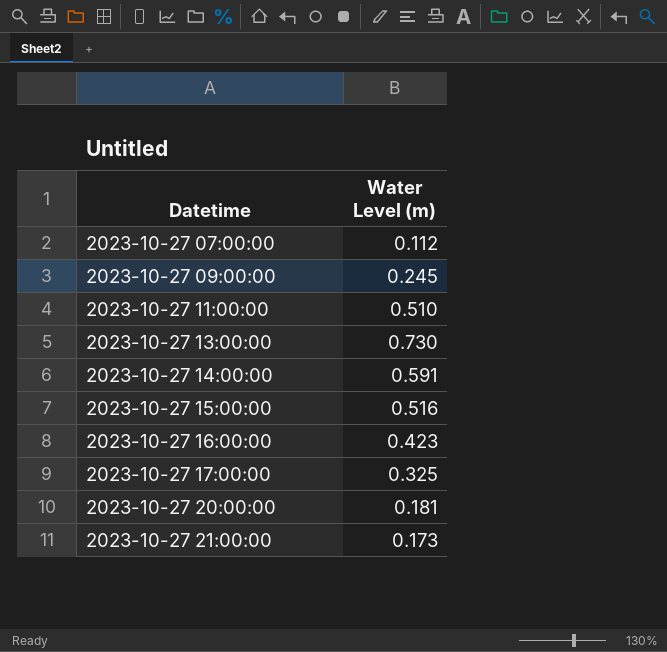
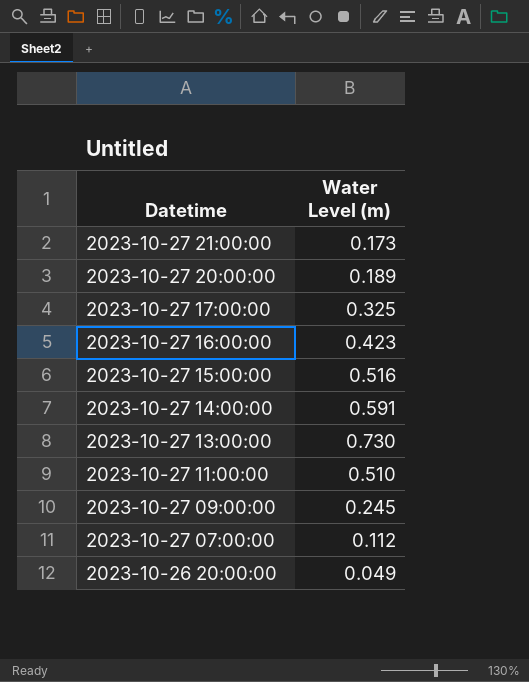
row order: Datetime ascending -> Datetime descending
2023-10-27 20:00:00 | Water Level (m): 0.181 -> 0.189
row 2023-10-26 20:00:00: none -> 0.049

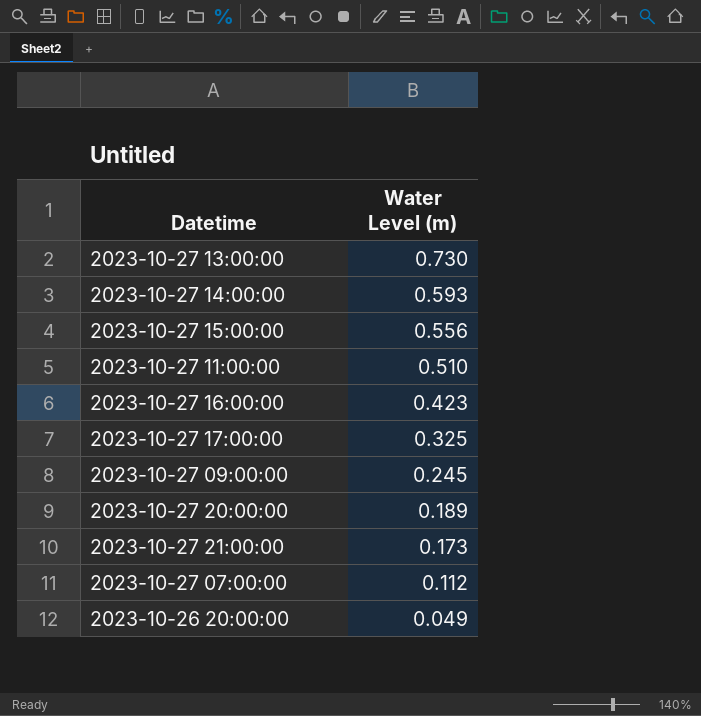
row order: Datetime descending -> Water Level (m) descending
2023-10-27 14:00:00 | Water Level (m): 0.591 -> 0.593
2023-10-27 15:00:00 | Water Level (m): 0.516 -> 0.556

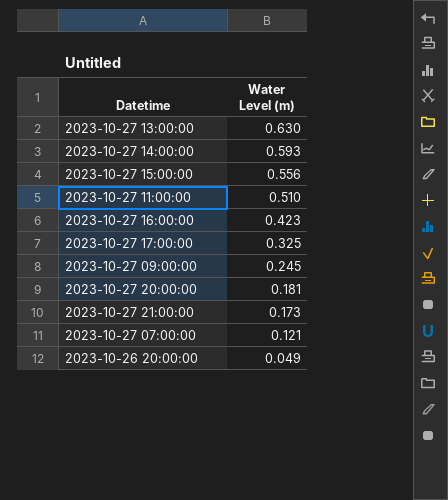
2023-10-27 13:00:00 | Water Level (m): 0.730 -> 0.630
2023-10-27 20:00:00 | Water Level (m): 0.189 -> 0.181
2023-10-27 07:00:00 | Water Level (m): 0.112 -> 0.121

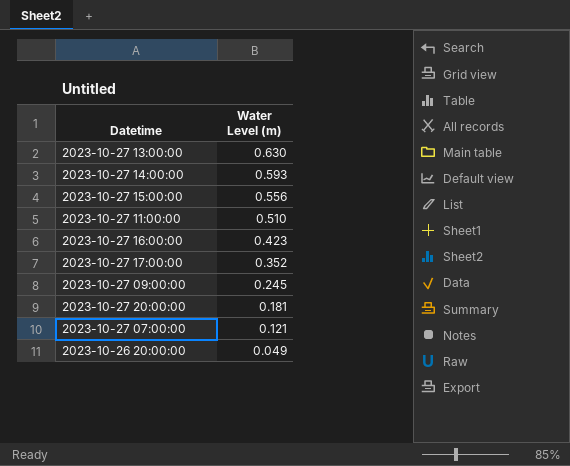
row 2023-10-27 21:00:00: 0.173 -> none
2023-10-27 17:00:00 | Water Level (m): 0.325 -> 0.352

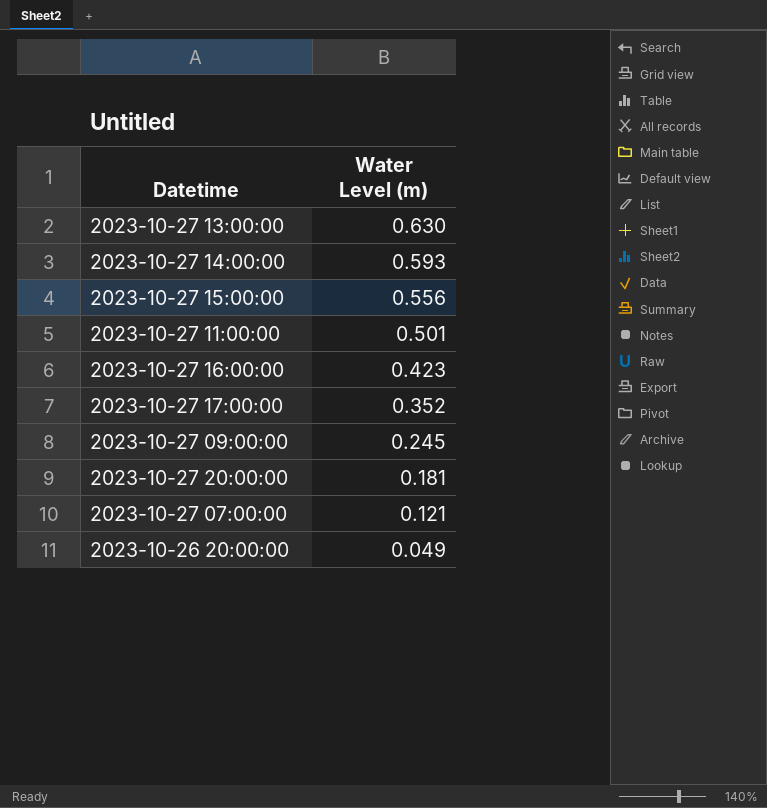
2023-10-27 11:00:00 | Water Level (m): 0.510 -> 0.501

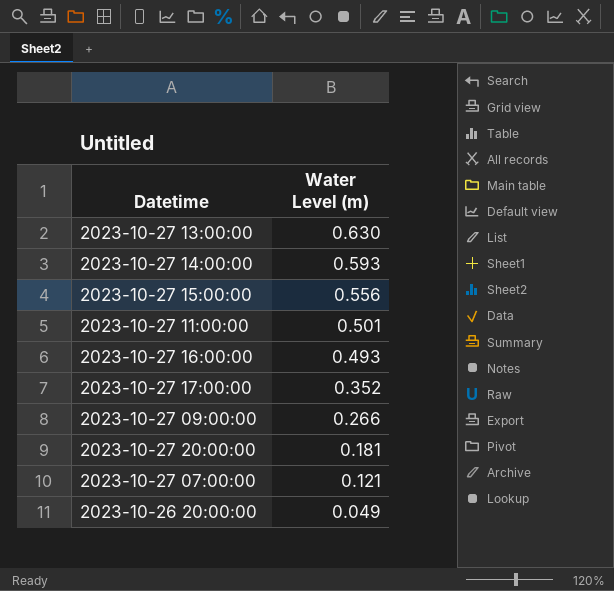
2023-10-27 16:00:00 | Water Level (m): 0.423 -> 0.493
2023-10-27 09:00:00 | Water Level (m): 0.245 -> 0.266

